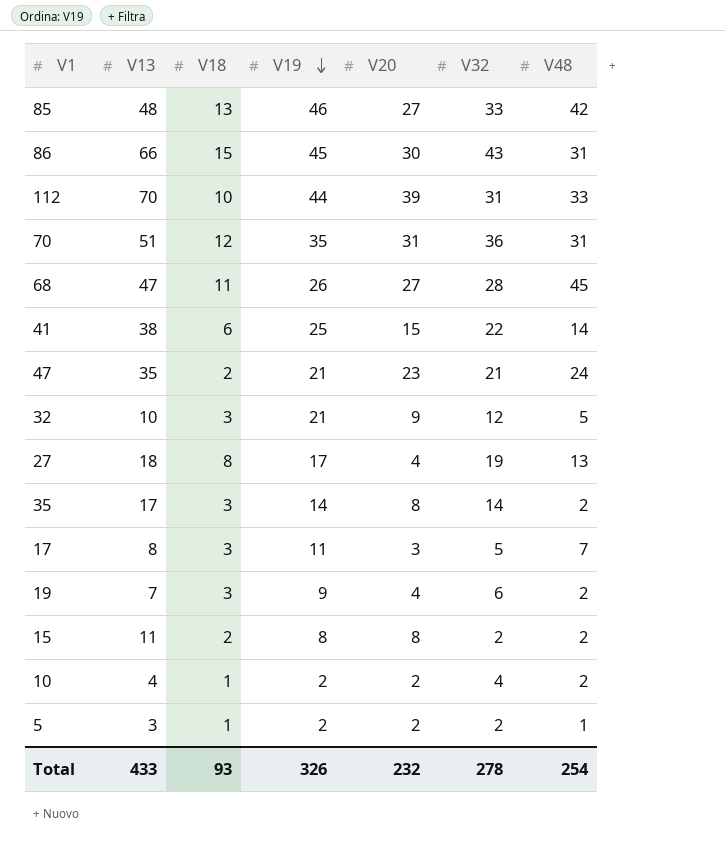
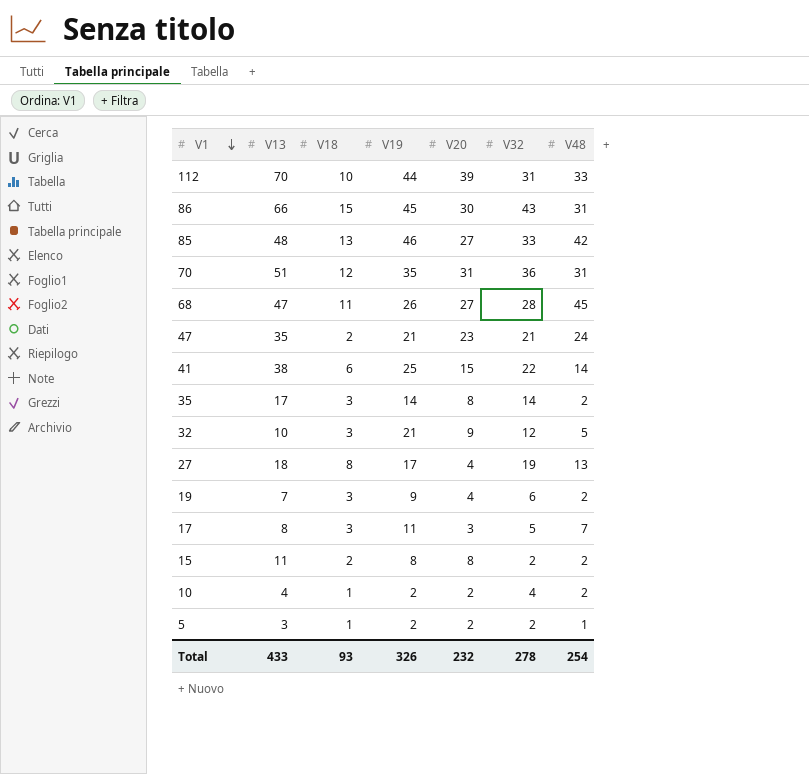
row order: V19 descending -> V1 descending

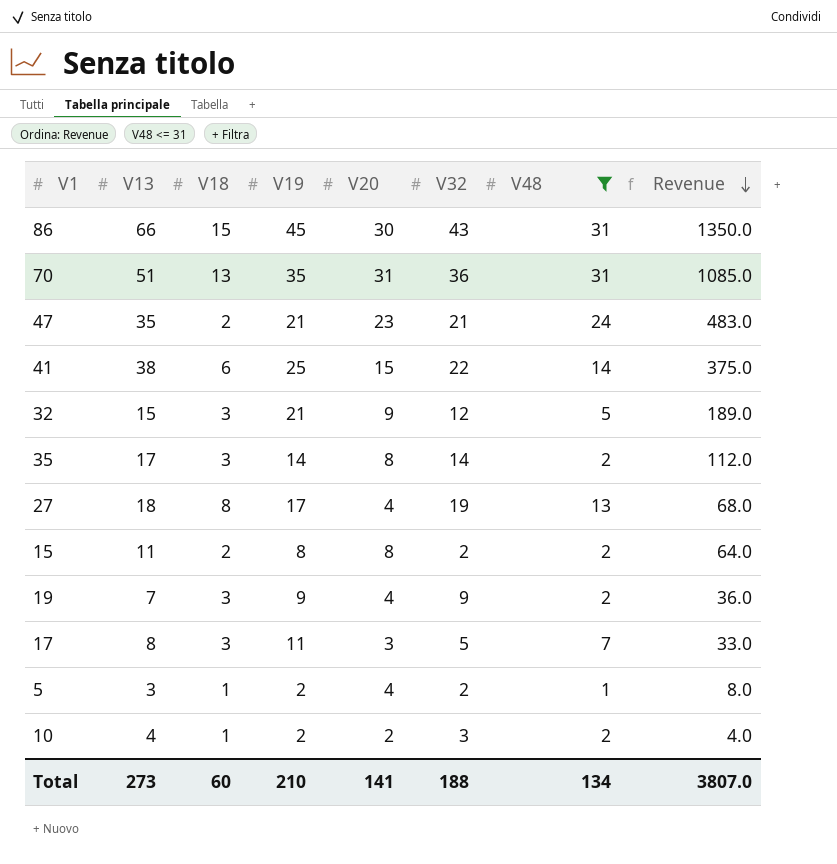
filter: none -> V48 <= 31
row order: V1 descending -> Revenue descending
column Revenue | formula: none -> [V19] * [V20]
70 | V18: 12 -> 13
32 | V13: 10 -> 15
19 | V32: 6 -> 9
5 | V20: 2 -> 4
10 | V32: 4 -> 3
Total | V13: 433 -> 273
Total | V18: 93 -> 60
Total | V19: 326 -> 210
Total | V20: 232 -> 141
Total | V32: 278 -> 188
Total | V48: 254 -> 134

